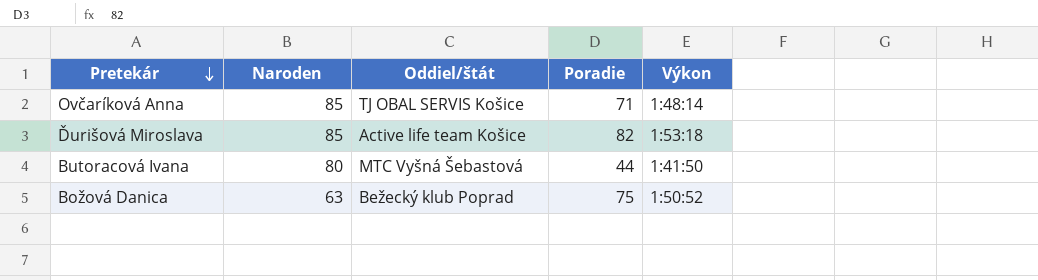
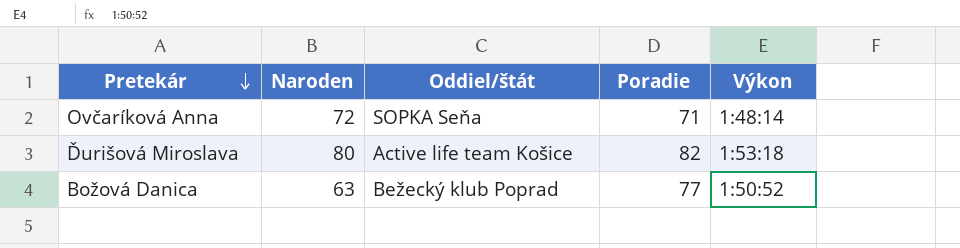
row Butoracová Ivana: 80 | MTC Vyšná Šebastová | 44 | 1:41:50 -> none
Ovčaríková Anna | Naroden: 85 -> 72
Ovčaríková Anna | Oddiel/štát: TJ OBAL SERVIS Košice -> SOPKA Seňa
Ďurišová Miroslava | Naroden: 85 -> 80
Božová Danica | Poradie: 75 -> 77

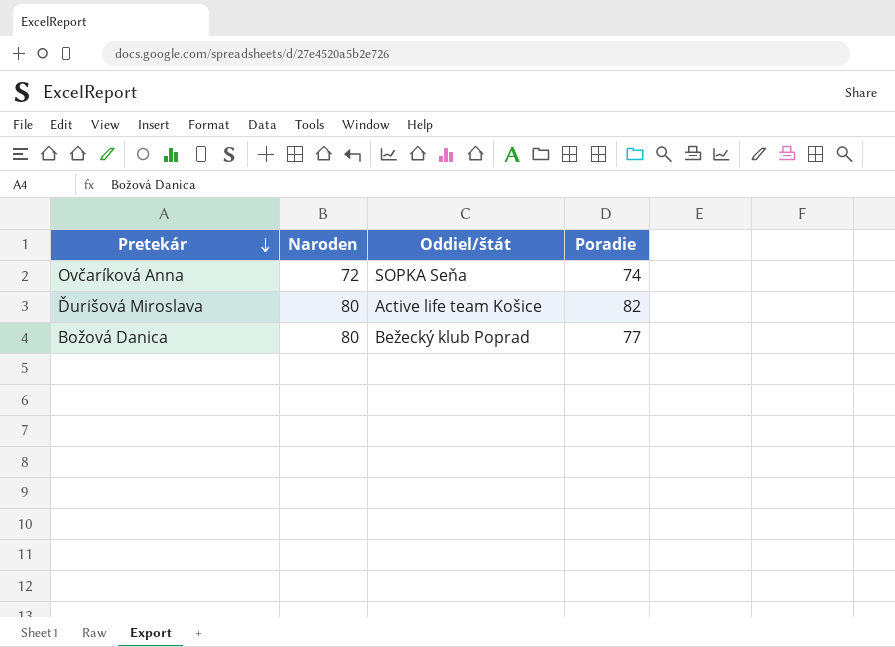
column Výkon | position: 5 -> none
Ovčaríková Anna | Poradie: 71 -> 74
Božová Danica | Naroden: 63 -> 80

